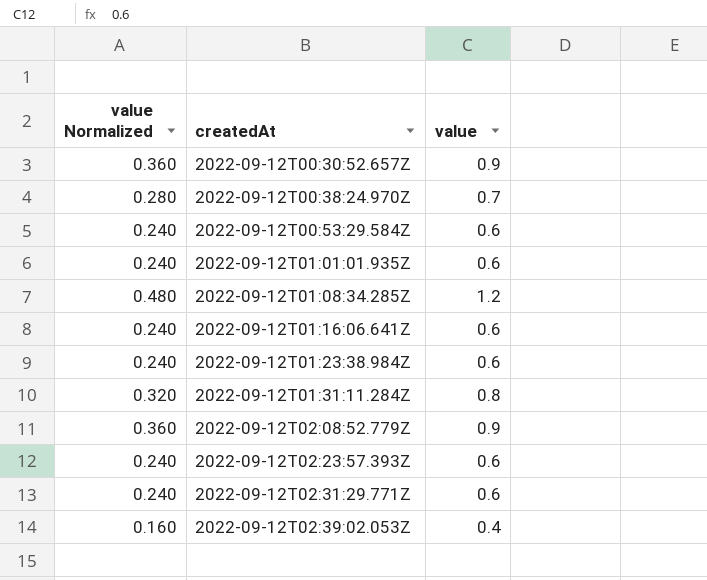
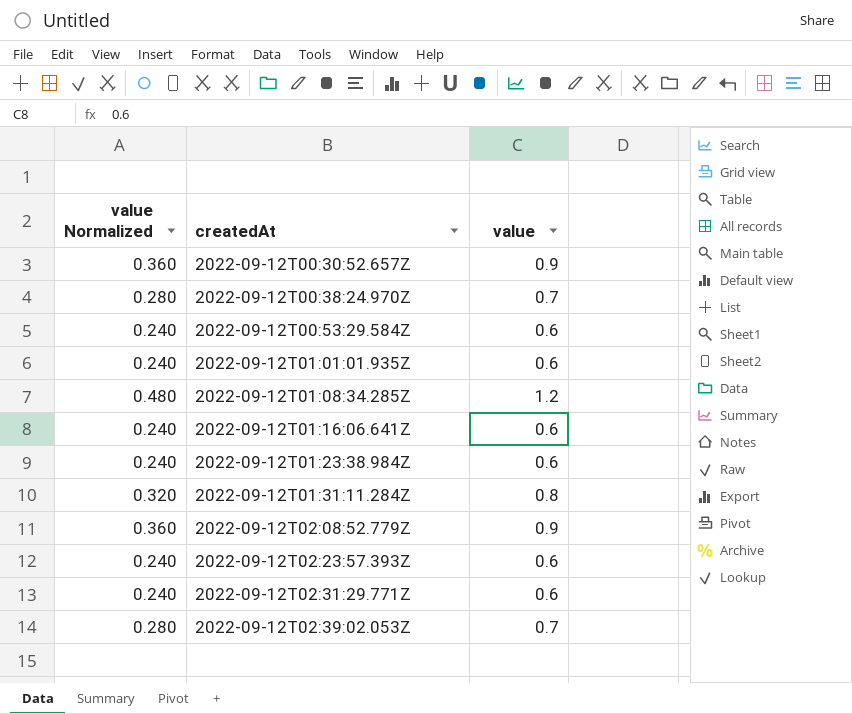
2022-09-12T02:39:02.053Z | value Normalized: 0.160 -> 0.280
2022-09-12T02:39:02.053Z | value: 0.4 -> 0.7

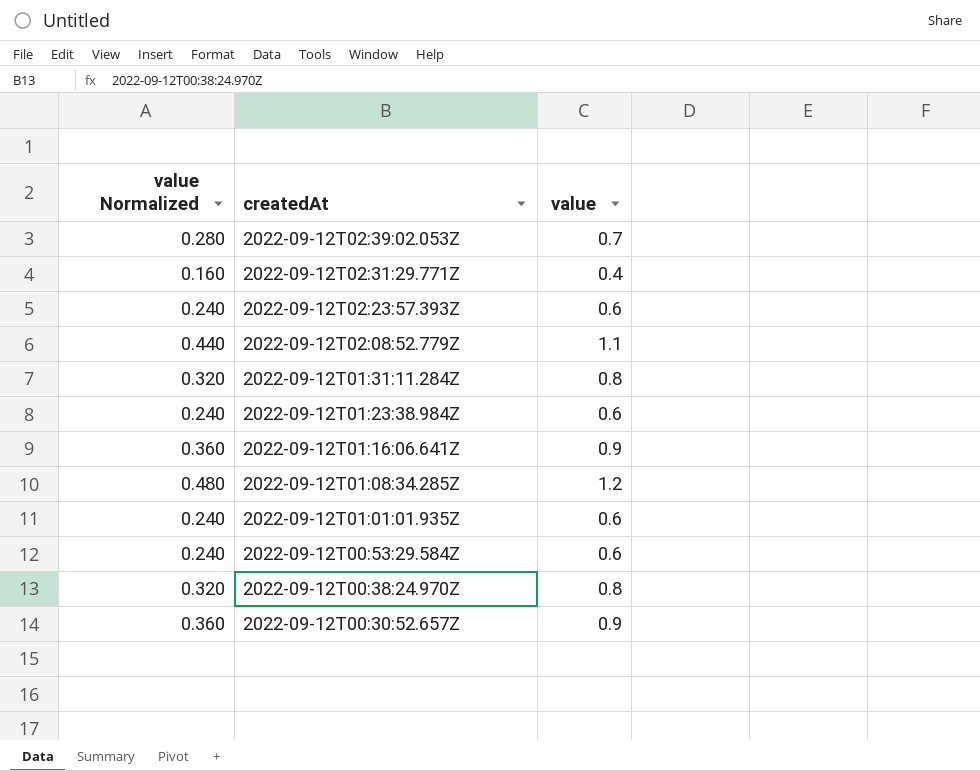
row order: createdAt ascending -> createdAt descending
2022-09-12T02:31:29.771Z | value Normalized: 0.240 -> 0.160
2022-09-12T02:31:29.771Z | value: 0.6 -> 0.4
2022-09-12T02:08:52.779Z | value Normalized: 0.360 -> 0.440
2022-09-12T02:08:52.779Z | value: 0.9 -> 1.1
2022-09-12T01:16:06.641Z | value Normalized: 0.240 -> 0.360
2022-09-12T01:16:06.641Z | value: 0.6 -> 0.9
2022-09-12T00:38:24.970Z | value Normalized: 0.280 -> 0.320
2022-09-12T00:38:24.970Z | value: 0.7 -> 0.8

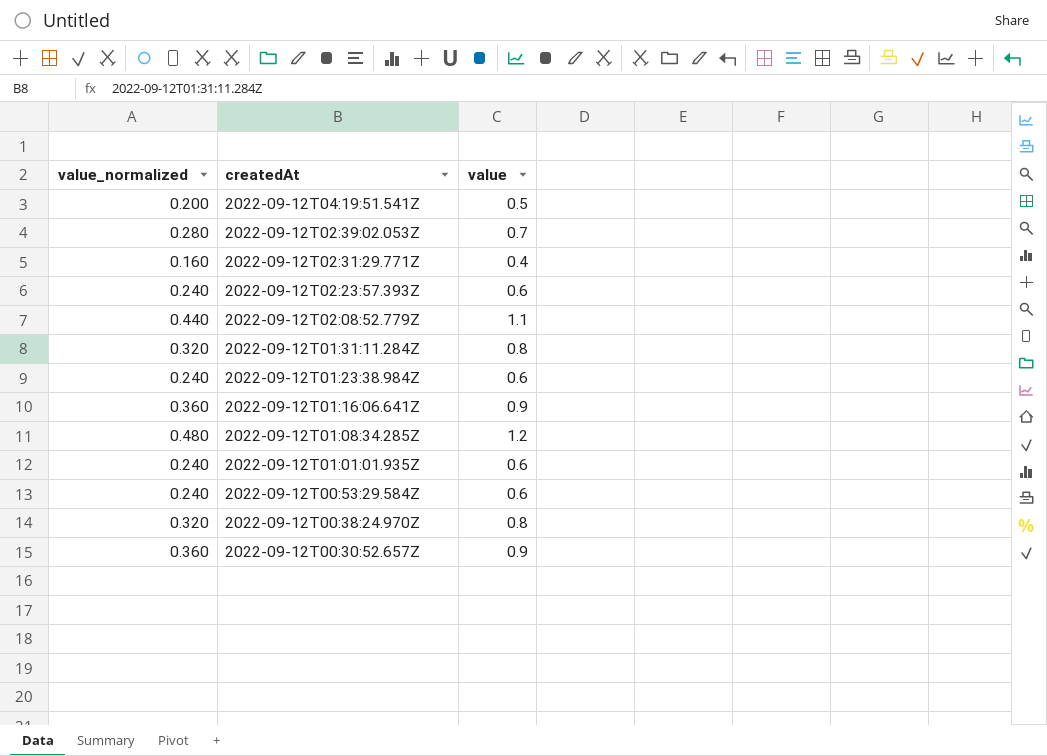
column name: value Normalized -> value_normalized
row 2022-09-12T04:19:51.541Z: none -> 0.200 | 0.5

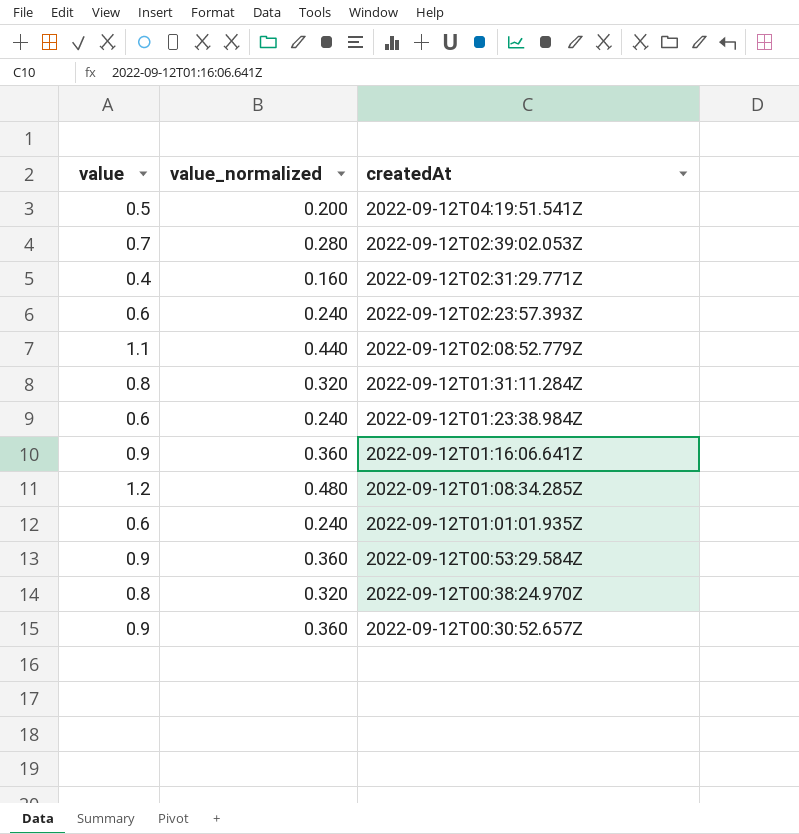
column value | position: 3 -> 1
2022-09-12T00:53:29.584Z | value: 0.6 -> 0.9
2022-09-12T00:53:29.584Z | value_normalized: 0.240 -> 0.360

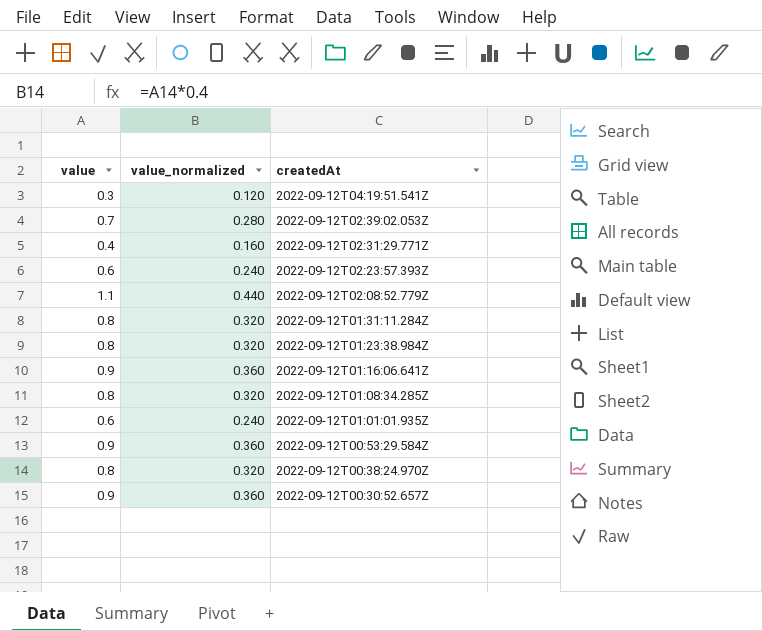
2022-09-12T04:19:51.541Z | value: 0.5 -> 0.3
2022-09-12T04:19:51.541Z | value_normalized: 0.200 -> 0.120
2022-09-12T01:23:38.984Z | value: 0.6 -> 0.8
2022-09-12T01:23:38.984Z | value_normalized: 0.240 -> 0.320
2022-09-12T01:08:34.285Z | value: 1.2 -> 0.8
2022-09-12T01:08:34.285Z | value_normalized: 0.480 -> 0.320

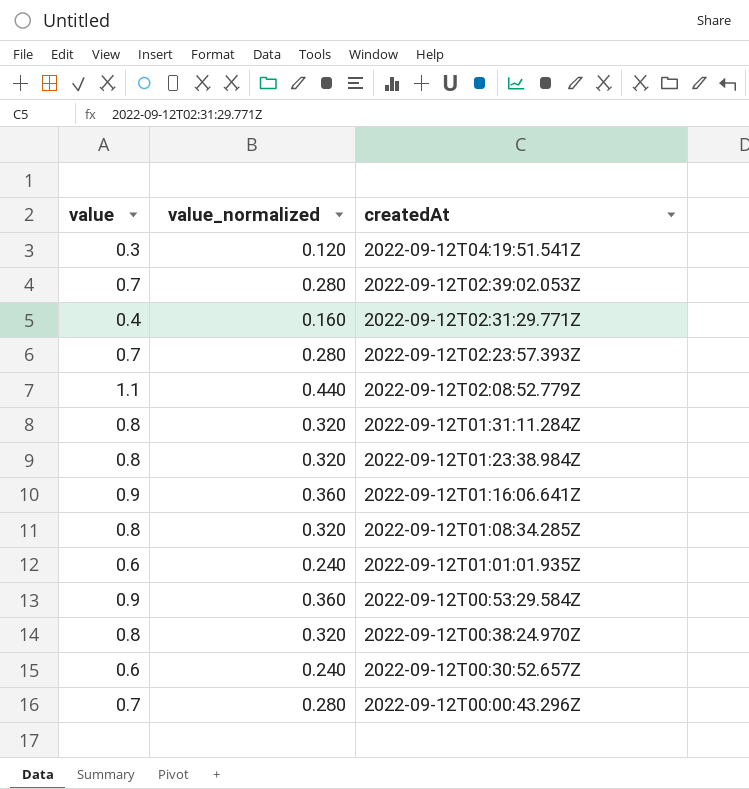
2022-09-12T02:23:57.393Z | value: 0.6 -> 0.7
2022-09-12T02:23:57.393Z | value_normalized: 0.240 -> 0.280
2022-09-12T00:30:52.657Z | value: 0.9 -> 0.6
2022-09-12T00:30:52.657Z | value_normalized: 0.360 -> 0.240
row 2022-09-12T00:00:43.296Z: none -> 0.7 | 0.280

